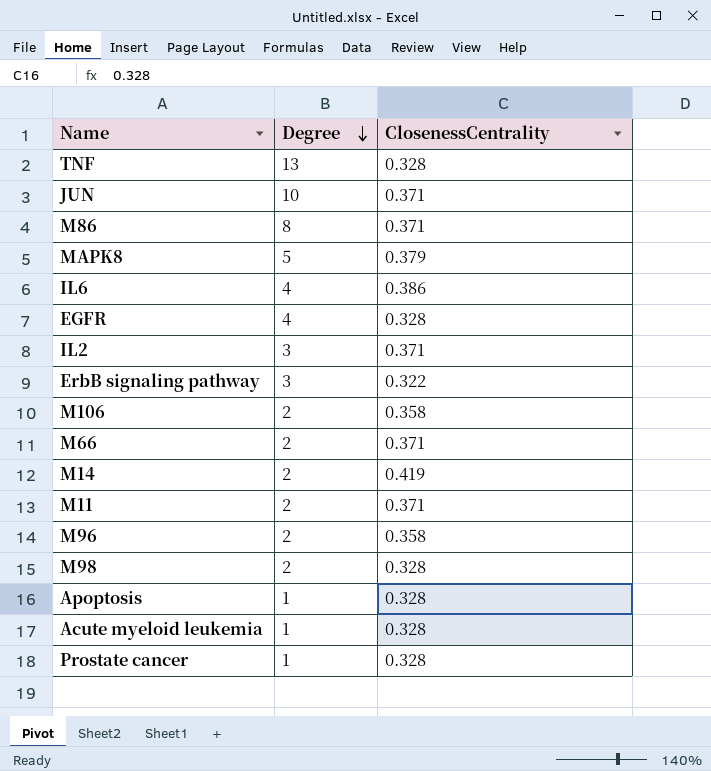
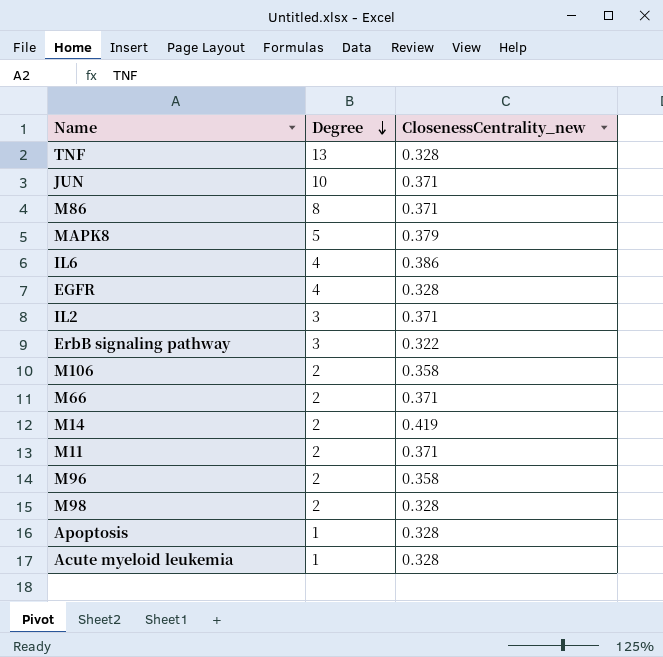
column name: ClosenessCentrality -> ClosenessCentrality_new
row Prostate cancer: 1 | 0.328 -> none

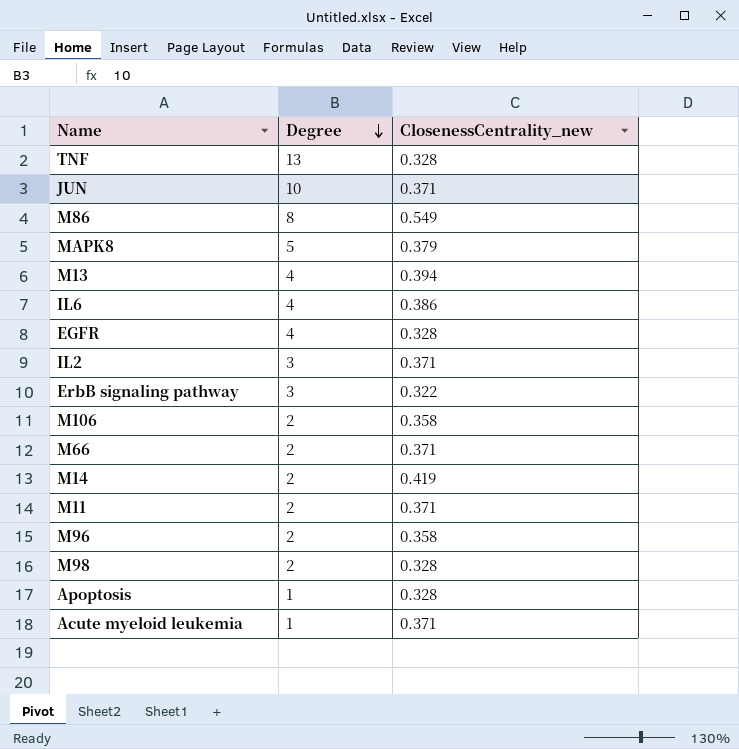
M86 | ClosenessCentrality_new: 0.371 -> 0.549
row M13: none -> 4 | 0.394
Acute myeloid leukemia | ClosenessCentrality_new: 0.328 -> 0.371

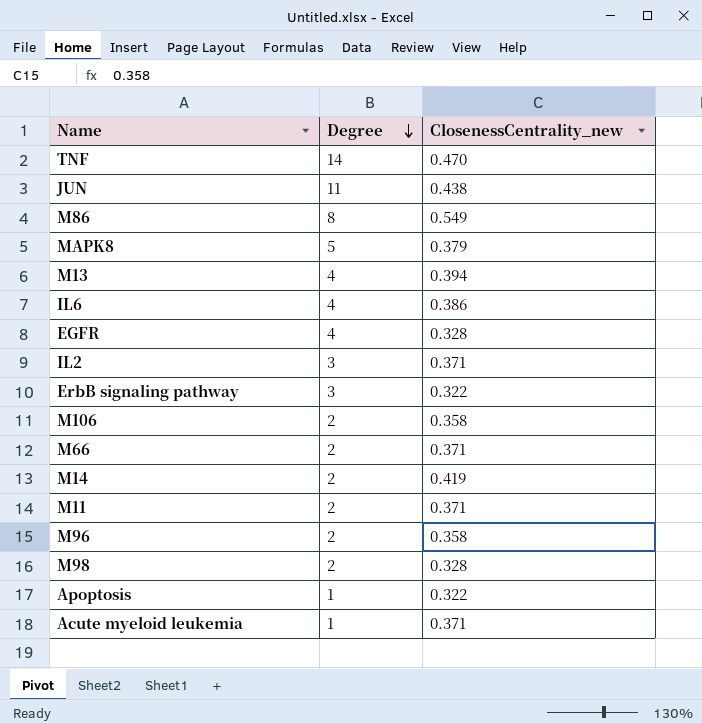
TNF | Degree: 13 -> 14
TNF | ClosenessCentrality_new: 0.328 -> 0.470
JUN | Degree: 10 -> 11
JUN | ClosenessCentrality_new: 0.371 -> 0.438
Apoptosis | ClosenessCentrality_new: 0.328 -> 0.322

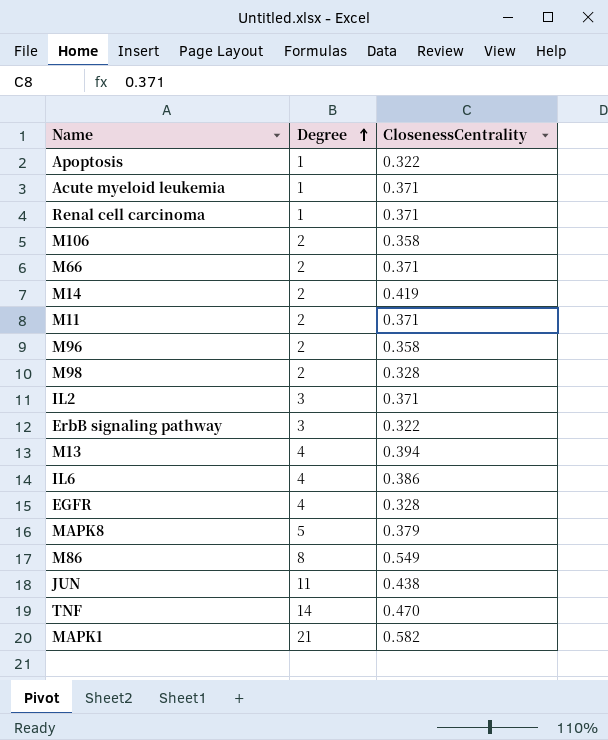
row order: Degree descending -> Degree ascending
column name: ClosenessCentrality_new -> ClosenessCentrality
row Renal cell carcinoma: none -> 1 | 0.371
row MAPK1: none -> 21 | 0.582

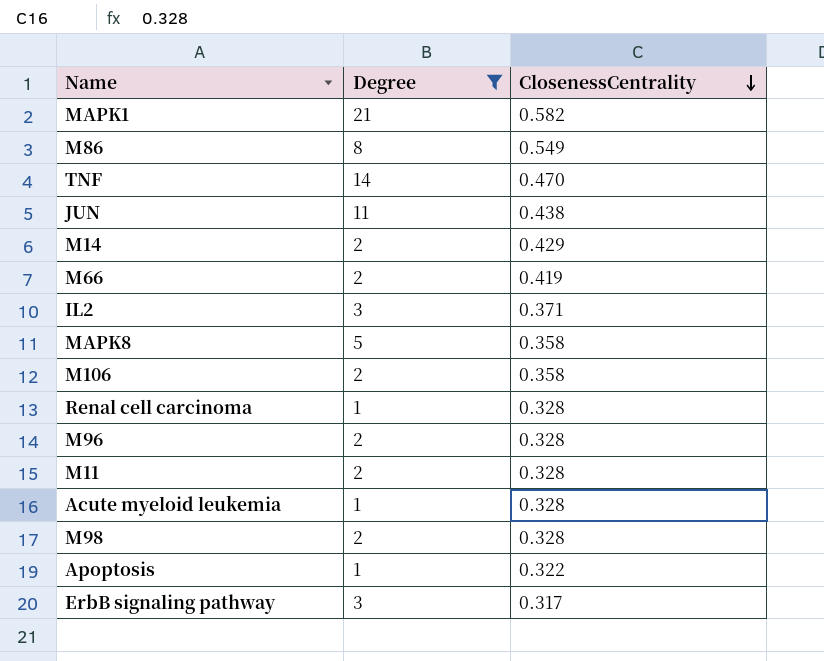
filter: none -> Degree != 4
row order: Degree ascending -> ClosenessCentrality descending
M14 | ClosenessCentrality: 0.419 -> 0.429
M66 | ClosenessCentrality: 0.371 -> 0.419
MAPK8 | ClosenessCentrality: 0.379 -> 0.358
Renal cell carcinoma | ClosenessCentrality: 0.371 -> 0.328
M96 | ClosenessCentrality: 0.358 -> 0.328
M11 | ClosenessCentrality: 0.371 -> 0.328
Acute myeloid leukemia | ClosenessCentrality: 0.371 -> 0.328
ErbB signaling pathway | ClosenessCentrality: 0.322 -> 0.317

